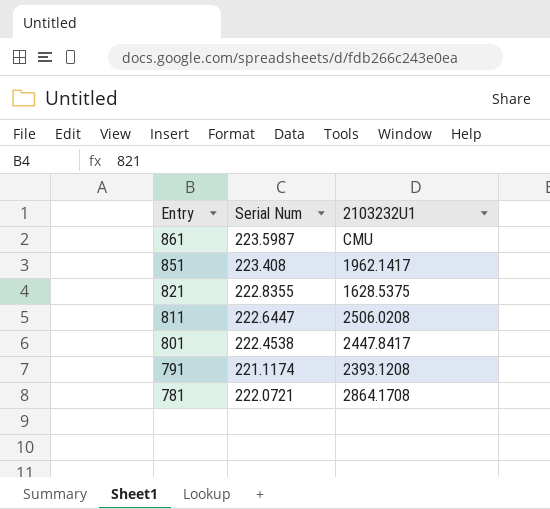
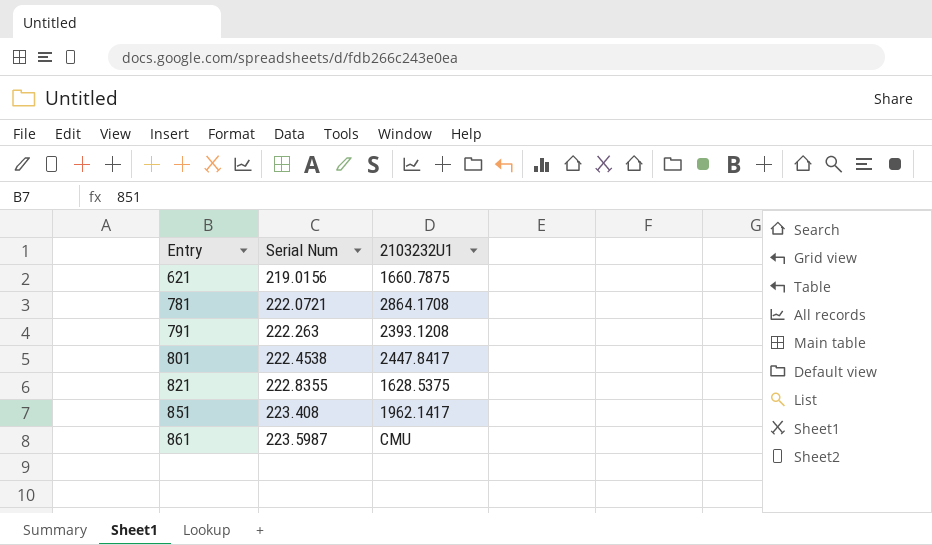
row order: Entry descending -> Entry ascending
row 811: 222.6447 | 2506.0208 -> none
row 621: none -> 219.0156 | 1660.7875
791 | Serial Num: 221.1174 -> 222.263

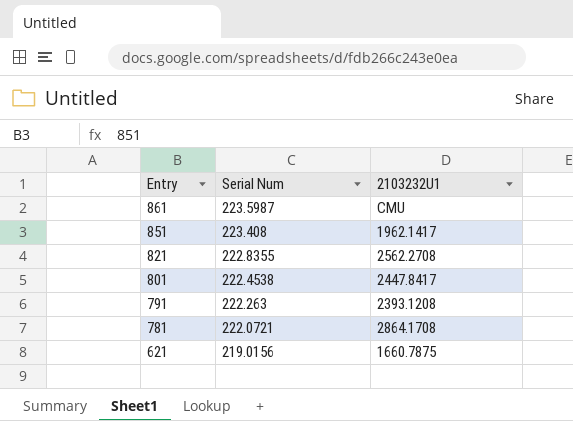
row order: Entry ascending -> Entry descending
821 | 2103232U1: 1628.5375 -> 2562.2708

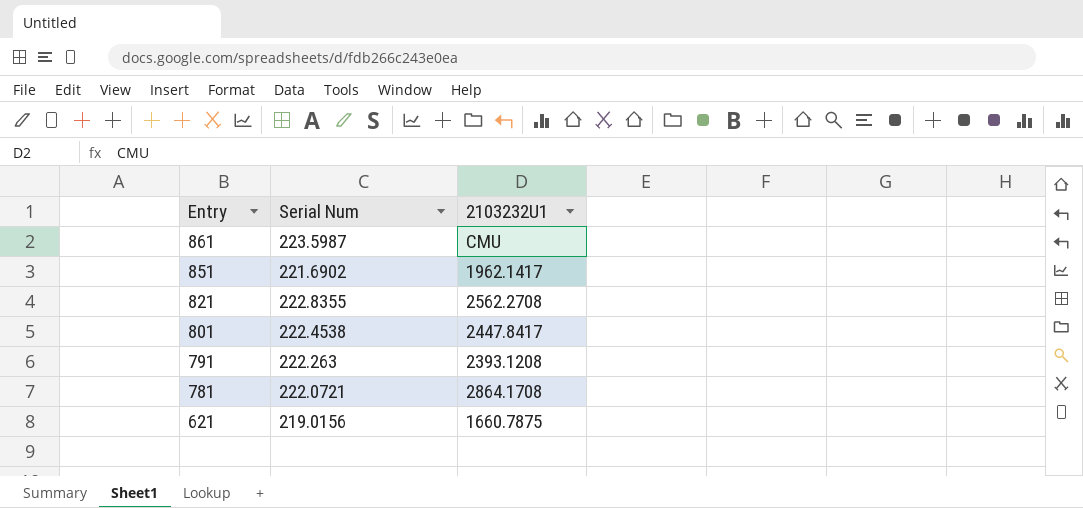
851 | Serial Num: 223.408 -> 221.6902

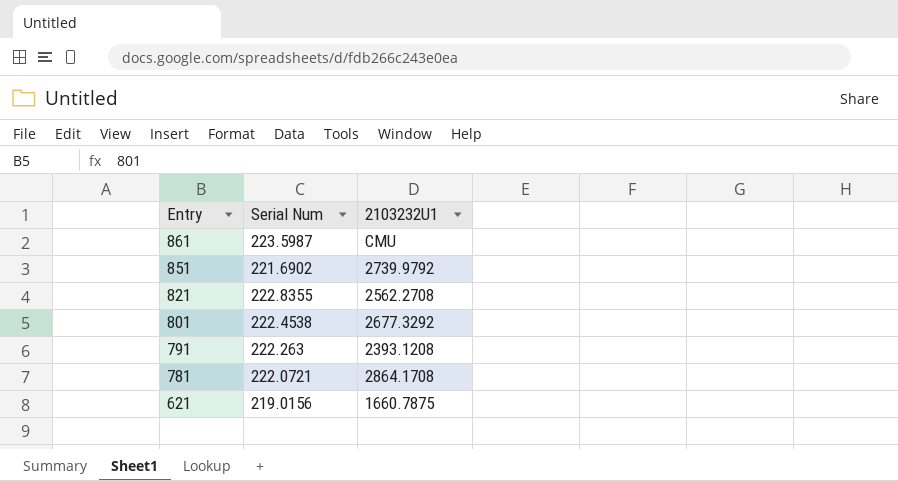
851 | 2103232U1: 1962.1417 -> 2739.9792
801 | 2103232U1: 2447.8417 -> 2677.3292

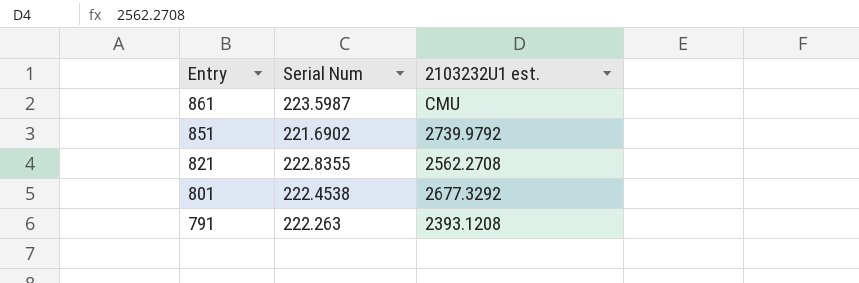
column name: 2103232U1 -> 2103232U1 est.
row 781: 222.0721 | 2864.1708 -> none
row 621: 219.0156 | 1660.7875 -> none

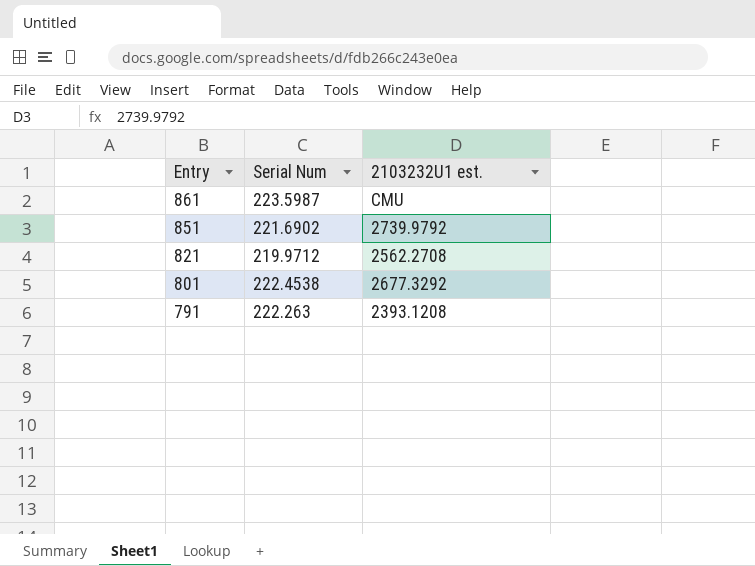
821 | Serial Num: 222.8355 -> 219.9712

